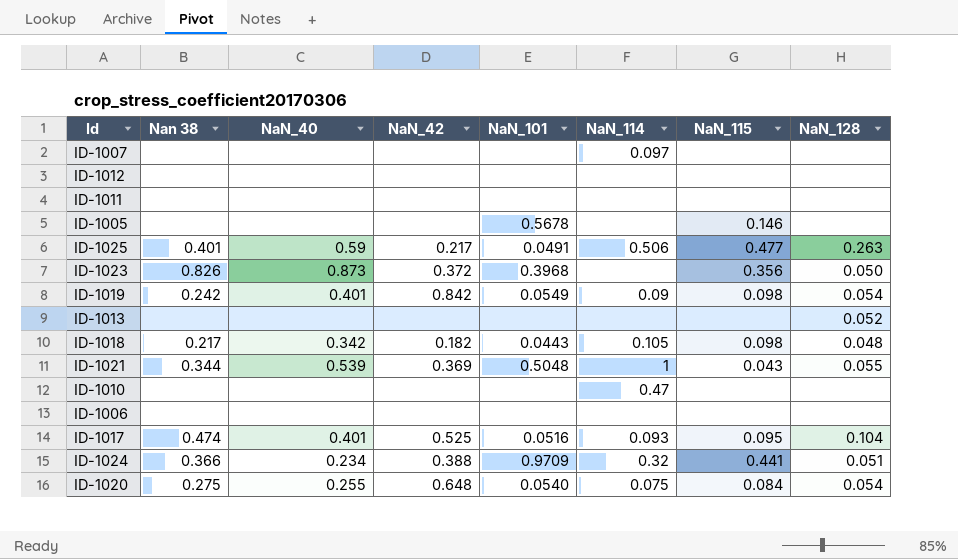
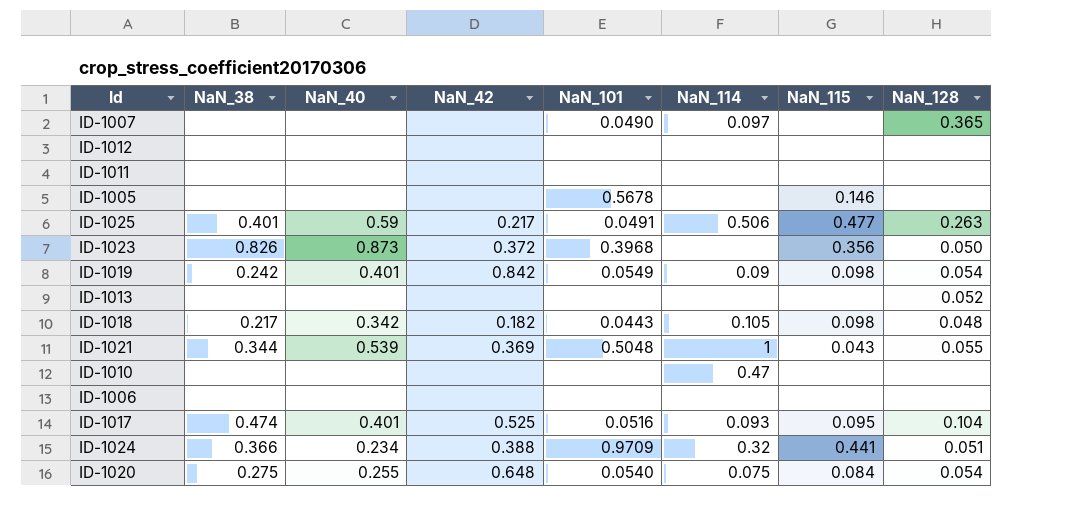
column name: Nan 38 -> NaN_38
ID-1007 | NaN_101: none -> 0.0490
ID-1007 | NaN_128: none -> 0.365

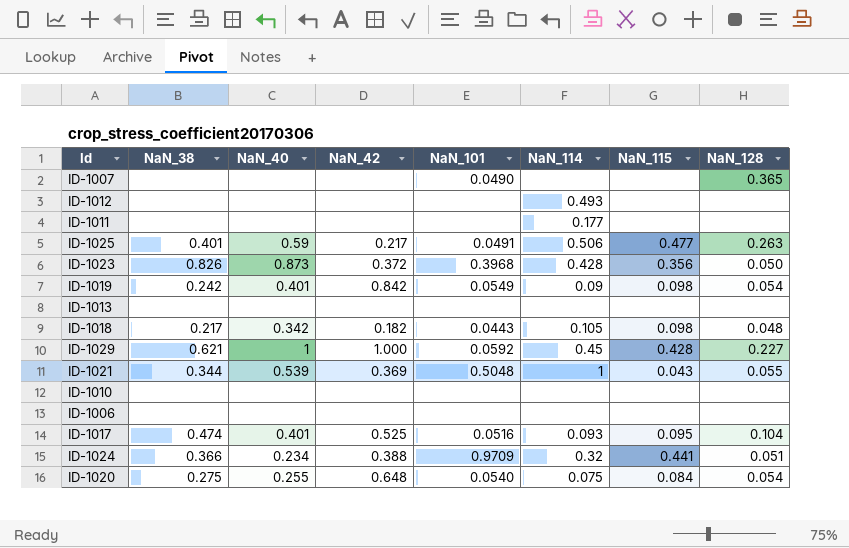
row ID-1005: none | none | none | 0.5678 | none | 0.146 | none -> none
ID-1007 | NaN_114: 0.097 -> none
ID-1012 | NaN_114: none -> 0.493
ID-1011 | NaN_114: none -> 0.177
ID-1023 | NaN_114: none -> 0.428
ID-1013 | NaN_128: 0.052 -> none
row ID-1029: none -> 0.621 | 1 | 1.000 | 0.0592 | 0.45 | 0.428 | 0.227
ID-1010 | NaN_114: 0.47 -> none

